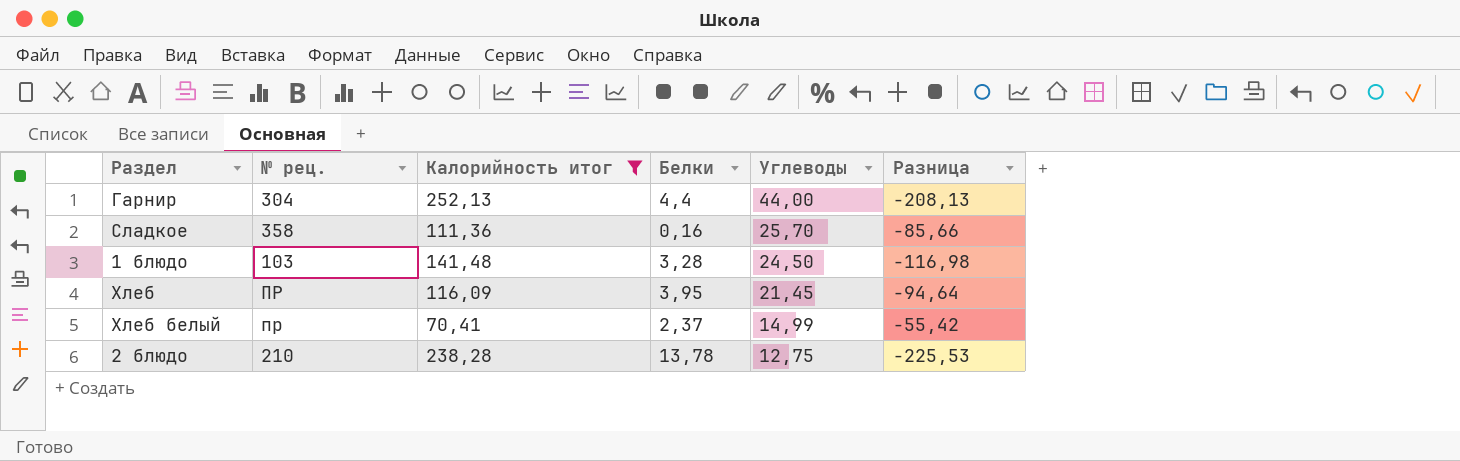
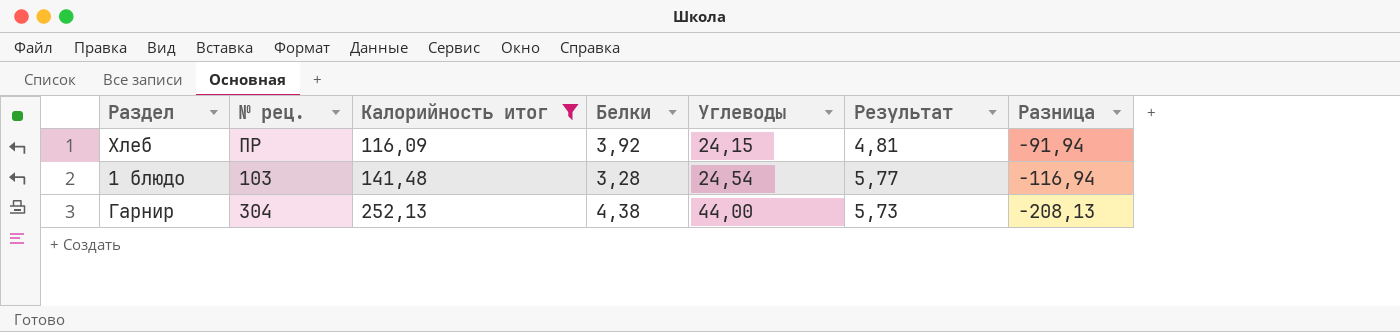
row order: Углеводы descending -> Калорийность итог ascending
column Результат | formula: none -> [Калорийность итог] / [Углеводы]
row Сладкое: 358 | 111,36 | 0,16 | 25,70 | -85,66 -> none
row Хлеб белый: пр | 70,41 | 2,37 | 14,99 | -55,42 -> none
row 2 блюдо: 210 | 238,28 | 13,78 | 12,75 | -225,53 -> none
Хлеб | Белки: 3,95 -> 3,92
Хлеб | Углеводы: 21,45 -> 24,15
Хлеб | Разница: -94,64 -> -91,94
1 блюдо | Углеводы: 24,50 -> 24,54
1 блюдо | Разница: -116,98 -> -116,94
Гарнир | Белки: 4,4 -> 4,38

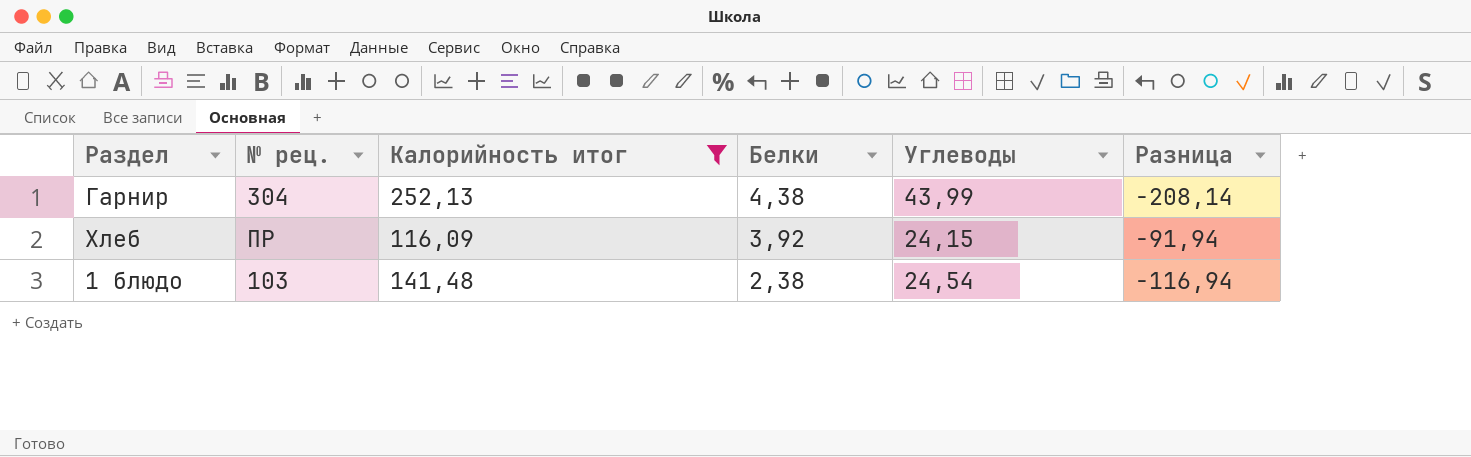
row order: Калорийность итог ascending -> Белки descending
column Результат | formula: [Калорийность итог] / [Углеводы] -> none
Гарнир | Углеводы: 44,00 -> 43,99
Гарнир | Разница: -208,13 -> -208,14
1 блюдо | Белки: 3,28 -> 2,38

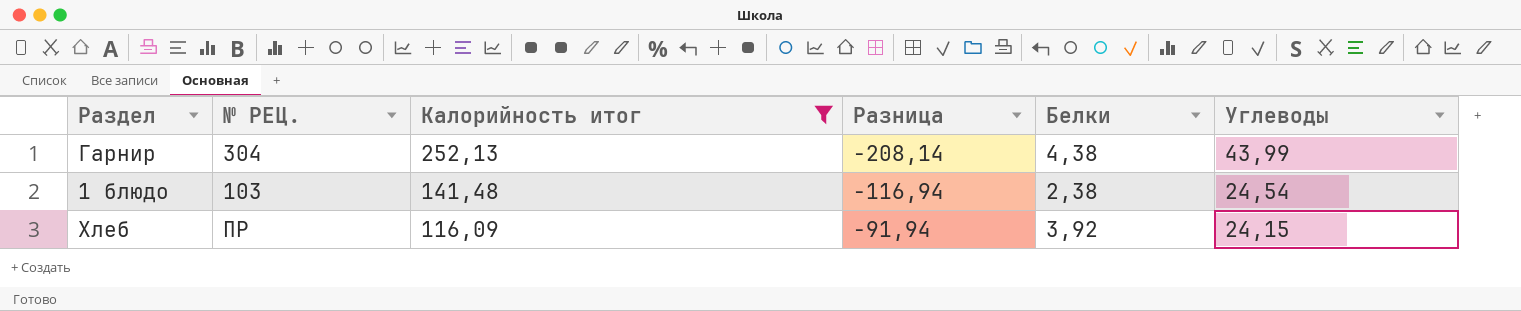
row order: Белки descending -> Калорийность итог descending
column name: № рец. -> № РЕЦ.
column Разница | position: 6 -> 4

